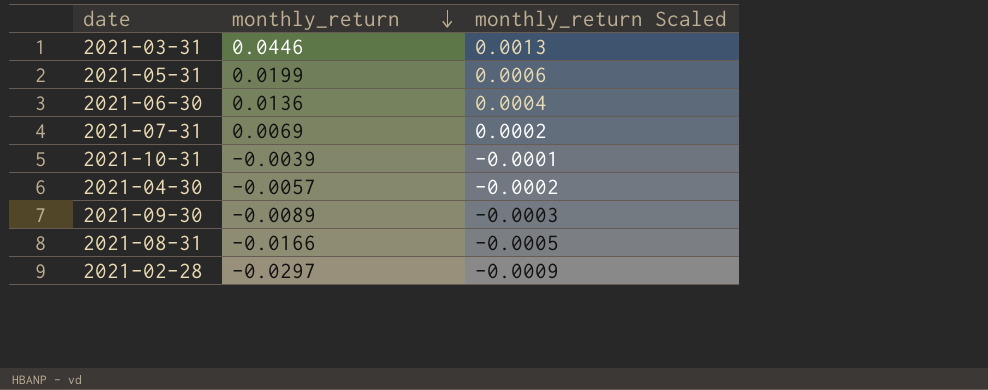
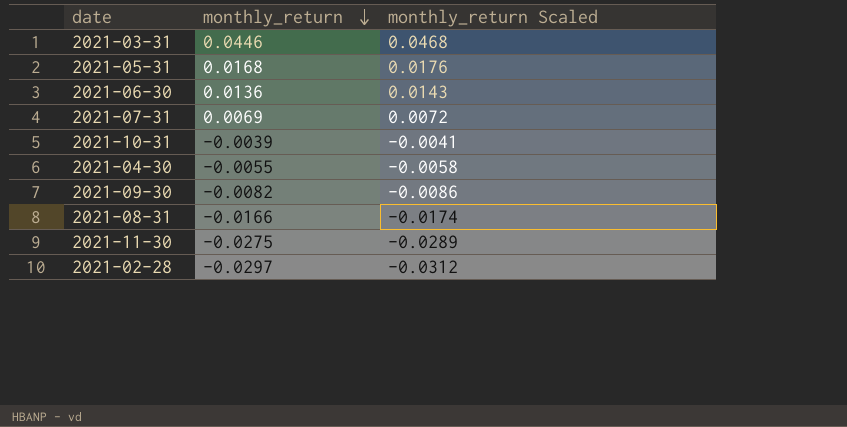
column monthly_return Scaled | formula: [monthly_return] * 0.03 -> [monthly_return] * 1.05
2021-05-31 | monthly_return: 0.0199 -> 0.0168
2021-04-30 | monthly_return: -0.0057 -> -0.0055
2021-09-30 | monthly_return: -0.0089 -> -0.0082
row 2021-11-30: none -> -0.0275 | -0.0289

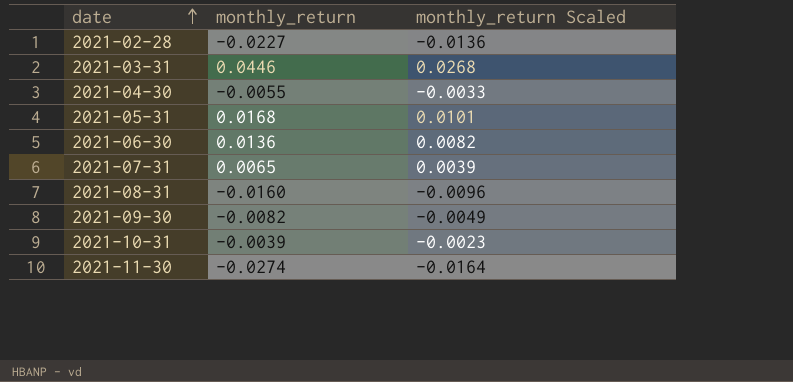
row order: monthly_return descending -> date ascending
column monthly_return Scaled | formula: [monthly_return] * 1.05 -> [monthly_return] * 0.6
2021-02-28 | monthly_return: -0.0297 -> -0.0227
2021-07-31 | monthly_return: 0.0069 -> 0.0065
2021-08-31 | monthly_return: -0.0166 -> -0.0160
2021-11-30 | monthly_return: -0.0275 -> -0.0274

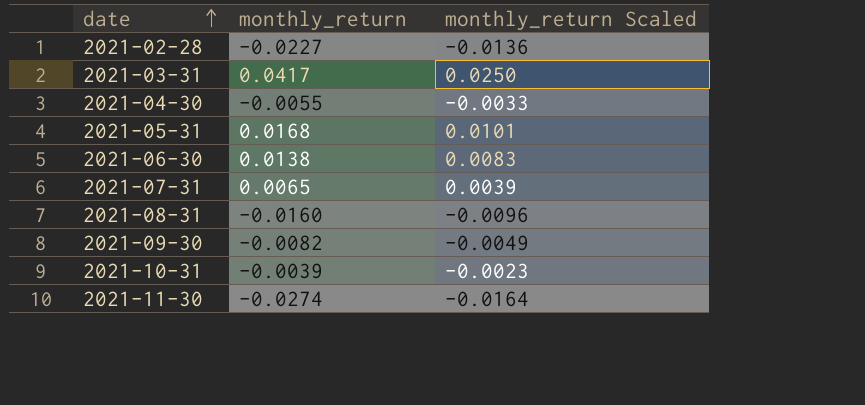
2021-03-31 | monthly_return: 0.0446 -> 0.0417
2021-03-31 | monthly_return Scaled: 0.0268 -> 0.0250
2021-06-30 | monthly_return: 0.0136 -> 0.0138
2021-06-30 | monthly_return Scaled: 0.0082 -> 0.0083

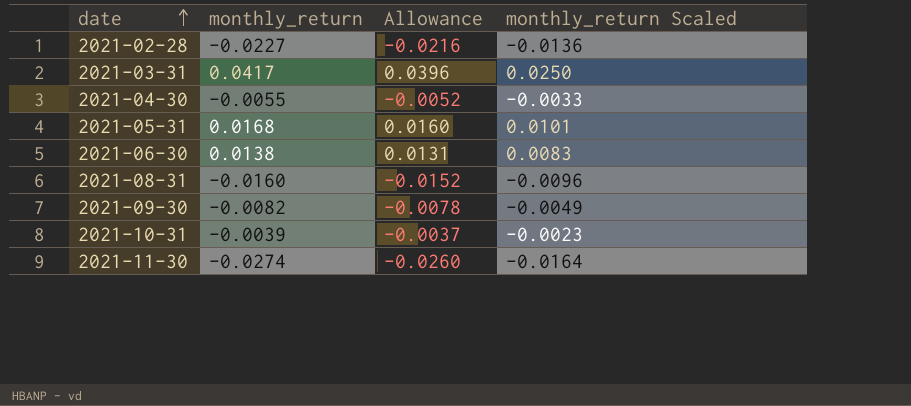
column Allowance | formula: none -> [monthly_return] * 0.95
row 2021-07-31: 0.0065 | 0.0039 -> none

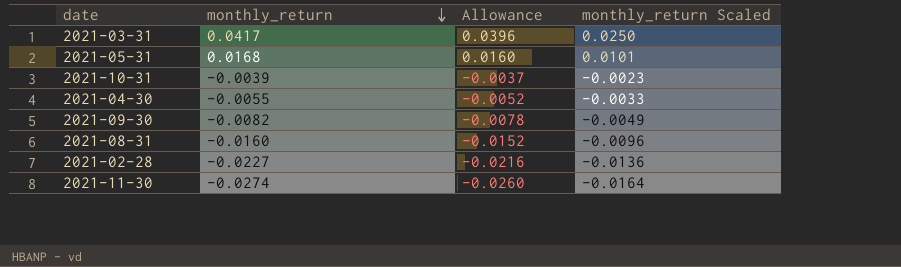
row order: date ascending -> monthly_return descending
row 2021-06-30: 0.0138 | 0.0131 | 0.0083 -> none

